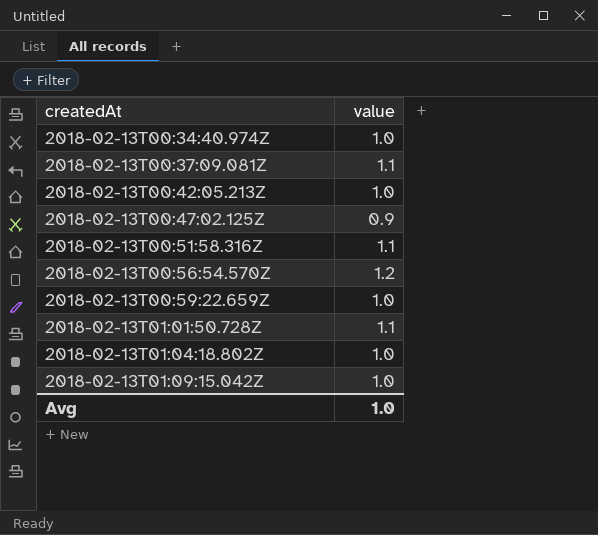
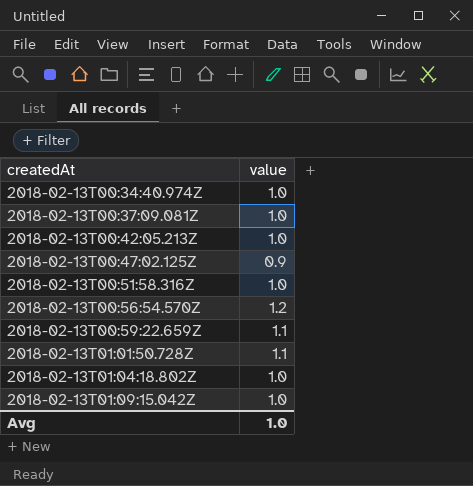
2018-02-13T00:37:09.081Z | value: 1.1 -> 1.0
2018-02-13T00:51:58.316Z | value: 1.1 -> 1.0
2018-02-13T00:59:22.659Z | value: 1.0 -> 1.1

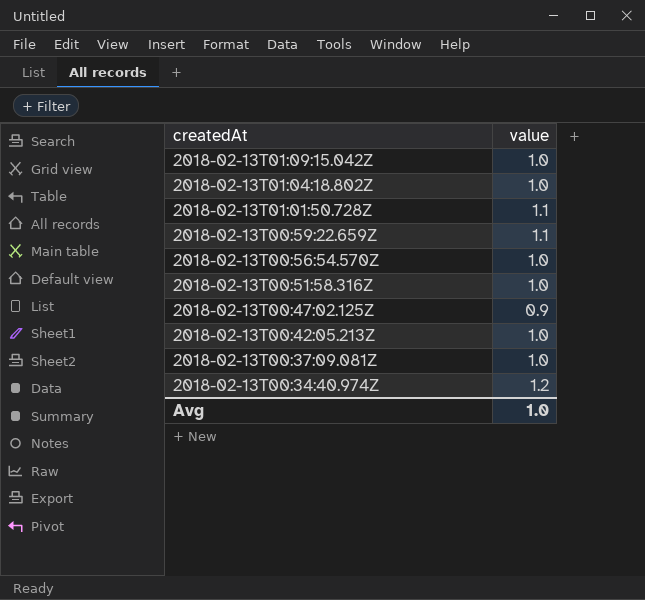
row order: createdAt ascending -> createdAt descending
2018-02-13T00:56:54.570Z | value: 1.2 -> 1.0
2018-02-13T00:34:40.974Z | value: 1.0 -> 1.2

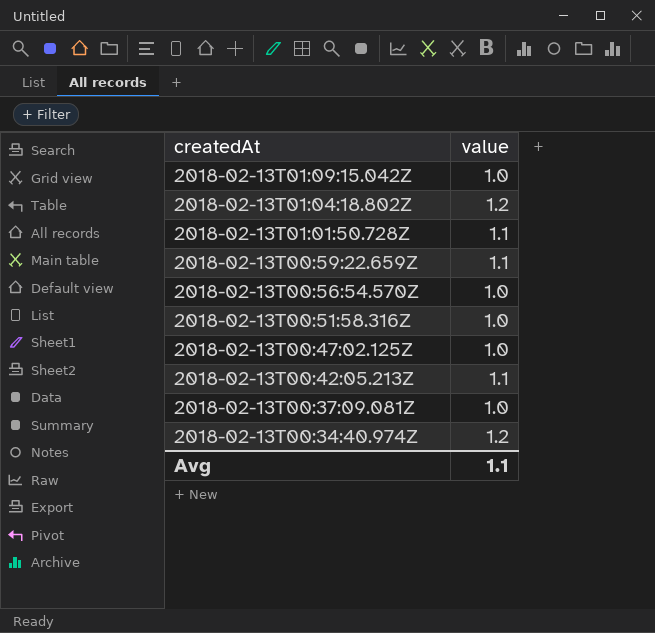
2018-02-13T01:04:18.802Z | value: 1.0 -> 1.2
2018-02-13T00:47:02.125Z | value: 0.9 -> 1.0
2018-02-13T00:42:05.213Z | value: 1.0 -> 1.1
Avg | value: 1.0 -> 1.1

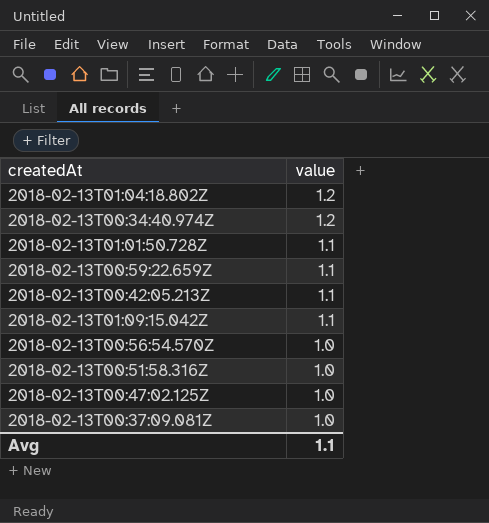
row order: createdAt descending -> value descending
2018-02-13T01:09:15.042Z | value: 1.0 -> 1.1

